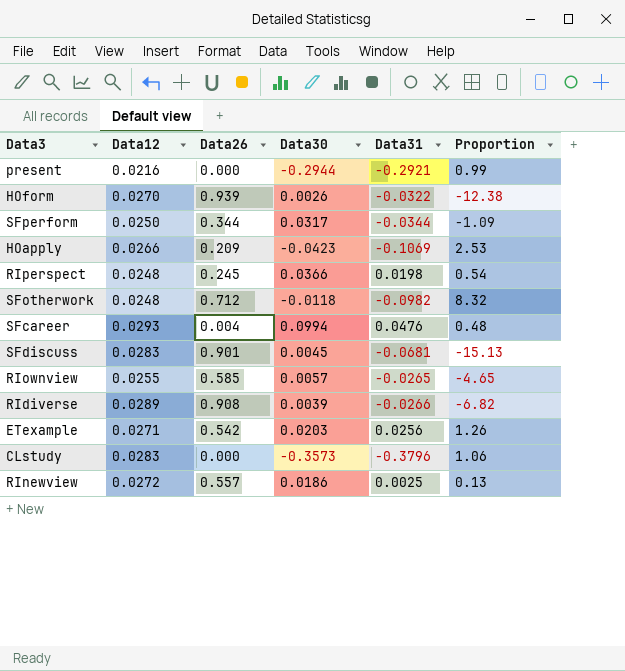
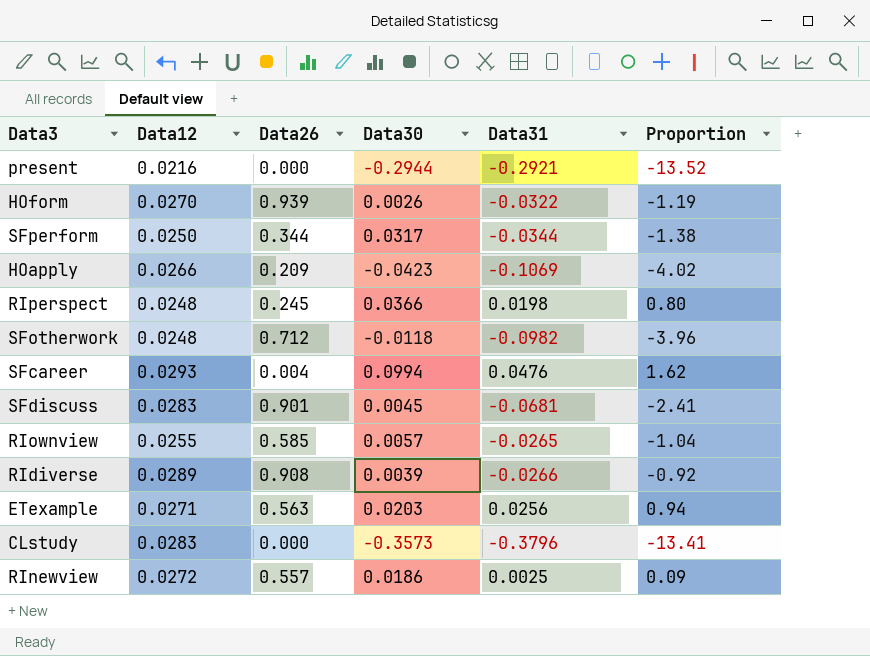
column Proportion | formula: [Data31] / [Data30] -> [Data31] / [Data12]
ETexample | Data26: 0.542 -> 0.563

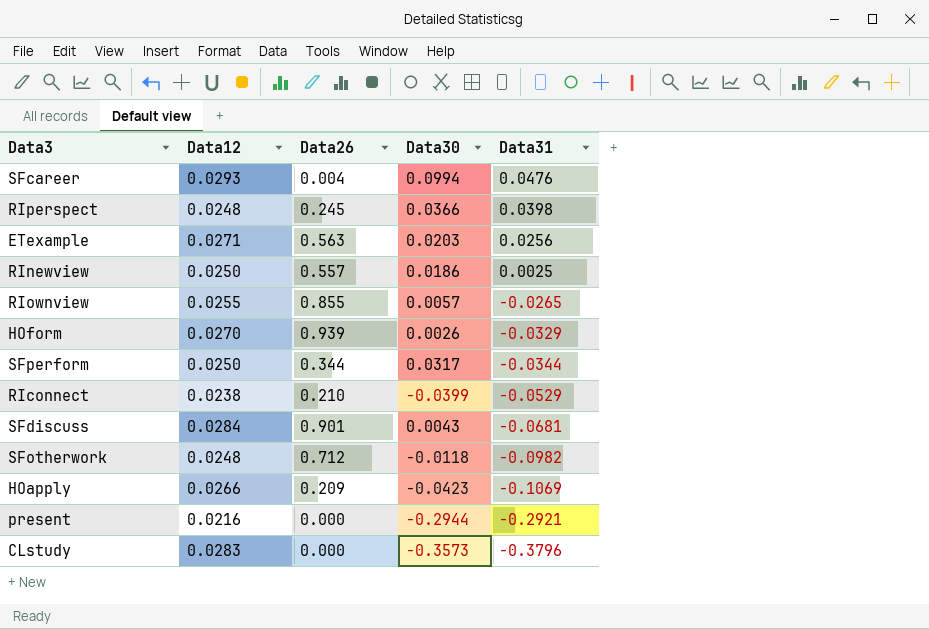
row order: none -> Data31 descending
column Proportion | formula: [Data31] / [Data12] -> none
row RIdiverse: 0.0289 | 0.908 | 0.0039 | -0.0266 | -0.92 -> none
RIperspect | Data31: 0.0198 -> 0.0398
RInewview | Data12: 0.0272 -> 0.0250
RIownview | Data26: 0.585 -> 0.855
HOform | Data31: -0.0322 -> -0.0329
row RIconnect: none -> 0.0238 | 0.210 | -0.0399 | -0.0529
SFdiscuss | Data12: 0.0283 -> 0.0284
SFdiscuss | Data30: 0.0045 -> 0.0043

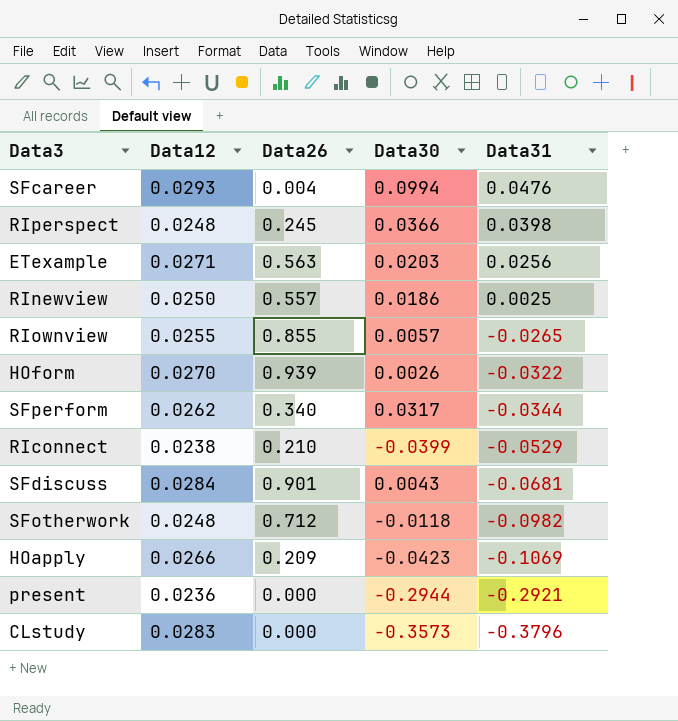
HOform | Data31: -0.0329 -> -0.0322
SFperform | Data12: 0.0250 -> 0.0262
SFperform | Data26: 0.344 -> 0.340
present | Data12: 0.0216 -> 0.0236

